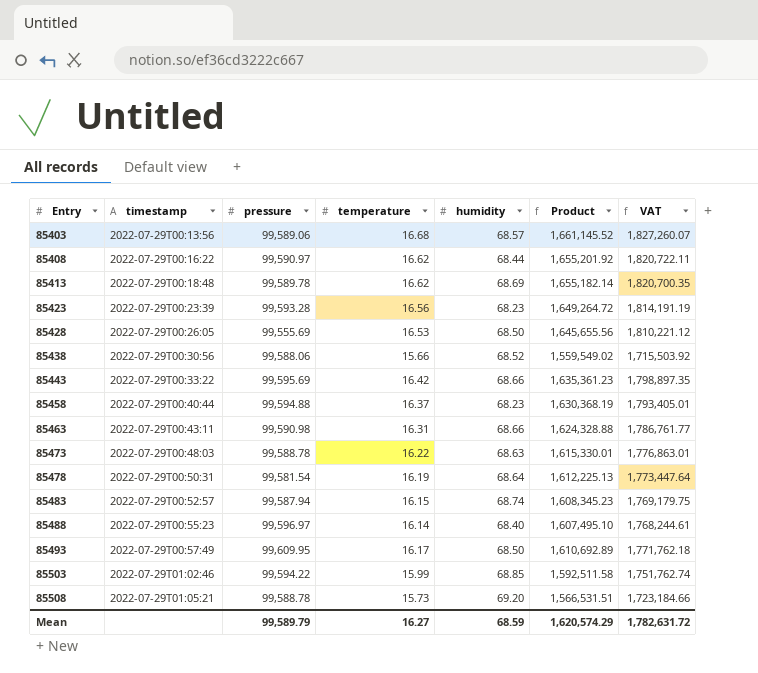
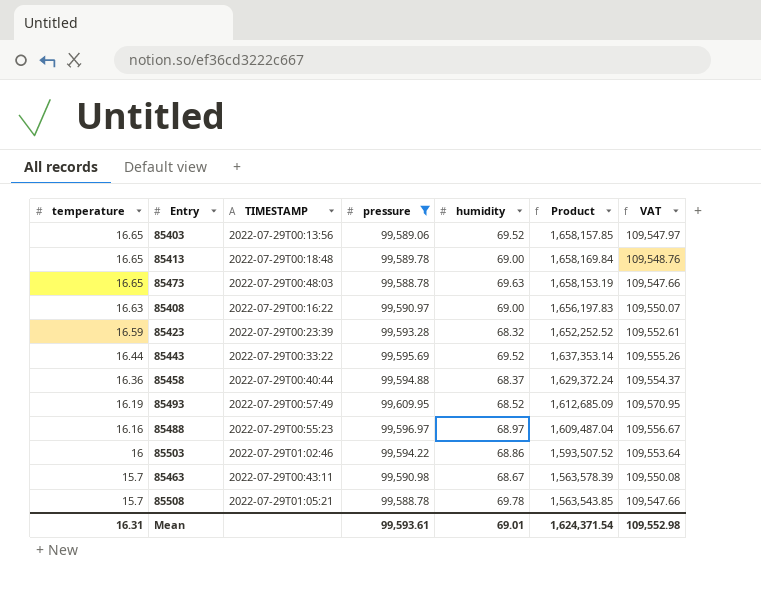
filter: none -> pressure >= 99,588.78
row order: Entry ascending -> temperature descending
column temperature | position: 4 -> 1
column name: timestamp -> TIMESTAMP
column VAT | formula: [Product] * 1.1 -> [pressure] * 1.1
85403 | temperature: 16.68 -> 16.65
85403 | humidity: 68.57 -> 69.52
85403 | Product: 1,661,145.52 -> 1,658,157.85
85413 | temperature: 16.62 -> 16.65
85413 | humidity: 68.69 -> 69.00
85413 | Product: 1,655,182.14 -> 1,658,169.84
85473 | temperature: 16.22 -> 16.65
85473 | humidity: 68.63 -> 69.63
85473 | Product: 1,615,330.01 -> 1,658,153.19
85408 | temperature: 16.62 -> 16.63
85408 | humidity: 68.44 -> 69.00
85408 | Product: 1,655,201.92 -> 1,656,197.83
85423 | temperature: 16.56 -> 16.59
85423 | humidity: 68.23 -> 68.32
85423 | Product: 1,649,264.72 -> 1,652,252.52
85443 | temperature: 16.42 -> 16.44
85443 | humidity: 68.66 -> 69.52
85443 | Product: 1,635,361.23 -> 1,637,353.14
85458 | temperature: 16.37 -> 16.36
85458 | humidity: 68.23 -> 68.37
85458 | Product: 1,630,368.19 -> 1,629,372.24
85493 | temperature: 16.17 -> 16.19
85493 | humidity: 68.50 -> 68.52
85493 | Product: 1,610,692.89 -> 1,612,685.09
85488 | temperature: 16.14 -> 16.16
85488 | humidity: 68.40 -> 68.97
85488 | Product: 1,607,495.10 -> 1,609,487.04
85503 | temperature: 15.99 -> 16
85503 | humidity: 68.85 -> 68.86
85503 | Product: 1,592,511.58 -> 1,593,507.52
85463 | temperature: 16.31 -> 15.7
85463 | humidity: 68.66 -> 68.67
85463 | Product: 1,624,328.88 -> 1,563,578.39
85508 | temperature: 15.73 -> 15.7
85508 | humidity: 69.20 -> 69.78
85508 | Product: 1,566,531.51 -> 1,563,543.85
Mean | temperature: 16.27 -> 16.31
Mean | pressure: 99,589.79 -> 99,593.61
Mean | humidity: 68.59 -> 69.01
Mean | Product: 1,620,574.29 -> 1,624,371.54
Mean | VAT: 1,782,631.72 -> 109,552.98

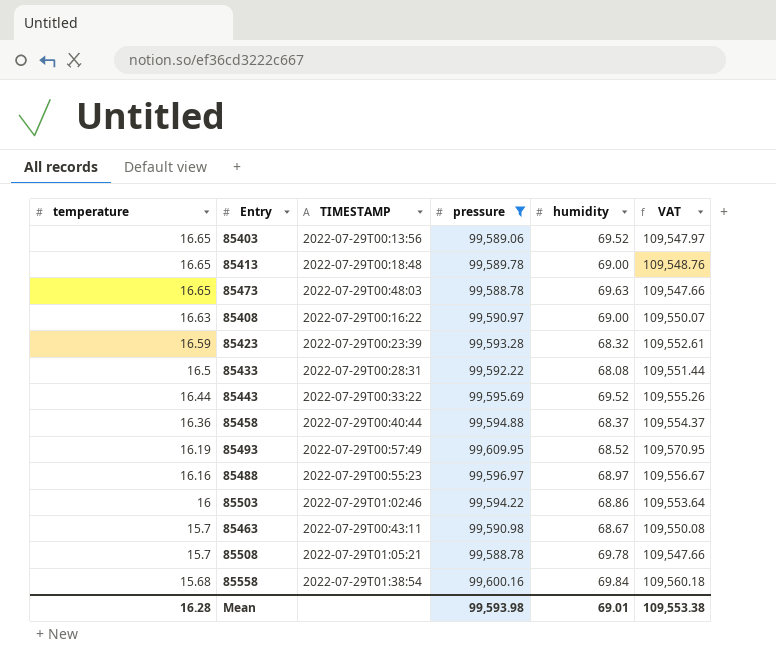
column Product | formula: [temperature] * [pressure] -> none
row 85433: none -> 16.5 | 2022-07-29T00:28:31 | 99,592.22 | 68.08 | 109,551.44
row 85558: none -> 15.68 | 2022-07-29T01:38:54 | 99,600.16 | 69.84 | 109,560.18
Mean | temperature: 16.31 -> 16.28
Mean | pressure: 99,593.61 -> 99,593.98
Mean | VAT: 109,552.98 -> 109,553.38

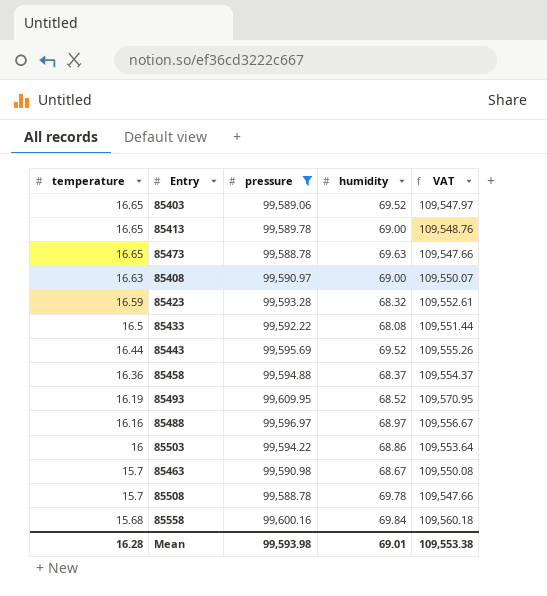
column TIMESTAMP | position: 3 -> none

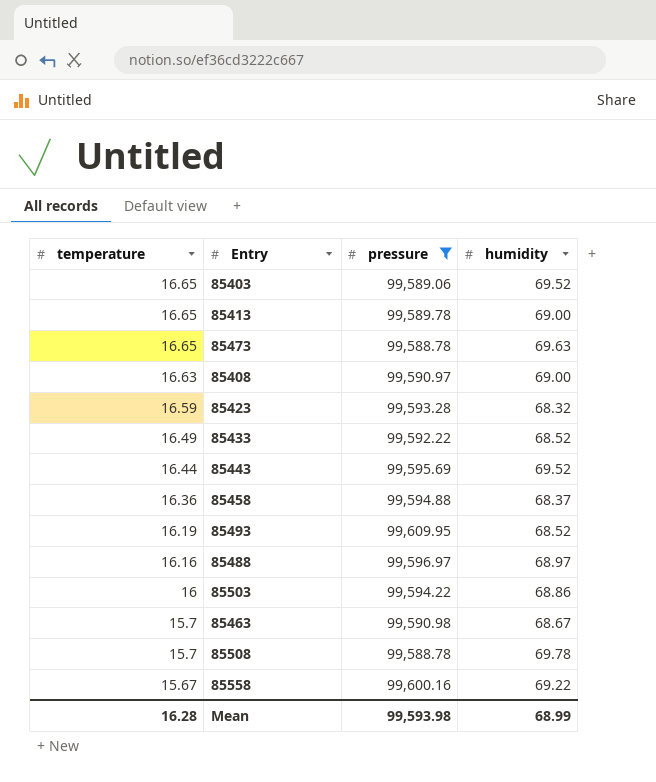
column VAT | formula: [pressure] * 1.1 -> none
85433 | temperature: 16.5 -> 16.49
85433 | humidity: 68.08 -> 68.52
85558 | temperature: 15.68 -> 15.67
85558 | humidity: 69.84 -> 69.22
Mean | humidity: 69.01 -> 68.99

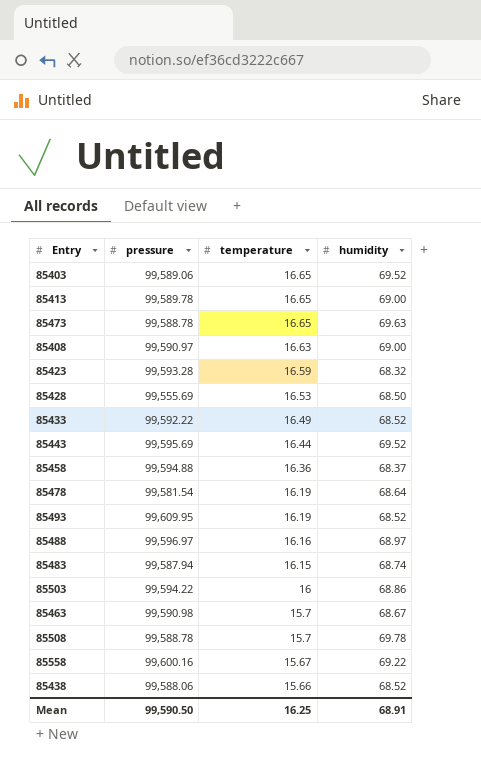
filter: pressure >= 99,588.78 -> none
column temperature | position: 1 -> 3
Mean | pressure: 99,593.98 -> 99,590.50
Mean | temperature: 16.28 -> 16.25
Mean | humidity: 68.99 -> 68.91

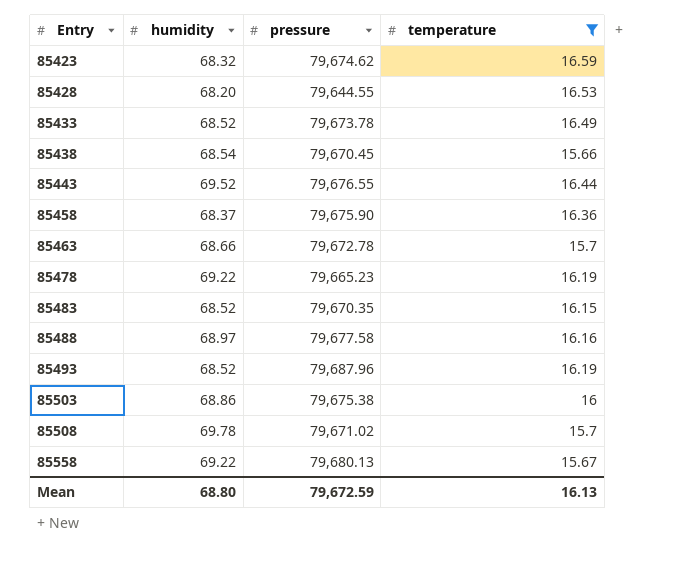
filter: none -> temperature <= 16.59
row order: temperature descending -> Entry ascending
column humidity | position: 4 -> 2
85423 | pressure: 99,593.28 -> 79,674.62
85428 | humidity: 68.50 -> 68.20
85428 | pressure: 99,555.69 -> 79,644.55
85433 | pressure: 99,592.22 -> 79,673.78
85438 | humidity: 68.52 -> 68.54
85438 | pressure: 99,588.06 -> 79,670.45
85443 | pressure: 99,595.69 -> 79,676.55
85458 | pressure: 99,594.88 -> 79,675.90
85463 | humidity: 68.67 -> 68.66
85463 | pressure: 99,590.98 -> 79,672.78
85478 | humidity: 68.64 -> 69.22
85478 | pressure: 99,581.54 -> 79,665.23
85483 | humidity: 68.74 -> 68.52
85483 | pressure: 99,587.94 -> 79,670.35
85488 | pressure: 99,596.97 -> 79,677.58
85493 | pressure: 99,609.95 -> 79,687.96
85503 | pressure: 99,594.22 -> 79,675.38
85508 | pressure: 99,588.78 -> 79,671.02
85558 | pressure: 99,600.16 -> 79,680.13
Mean | humidity: 68.91 -> 68.80
Mean | pressure: 99,590.50 -> 79,672.59
Mean | temperature: 16.25 -> 16.13

